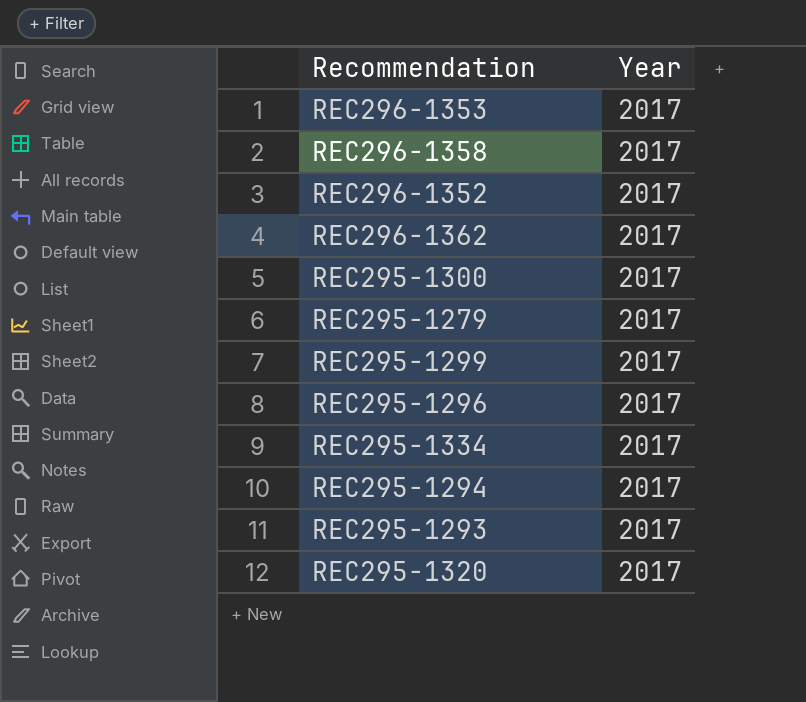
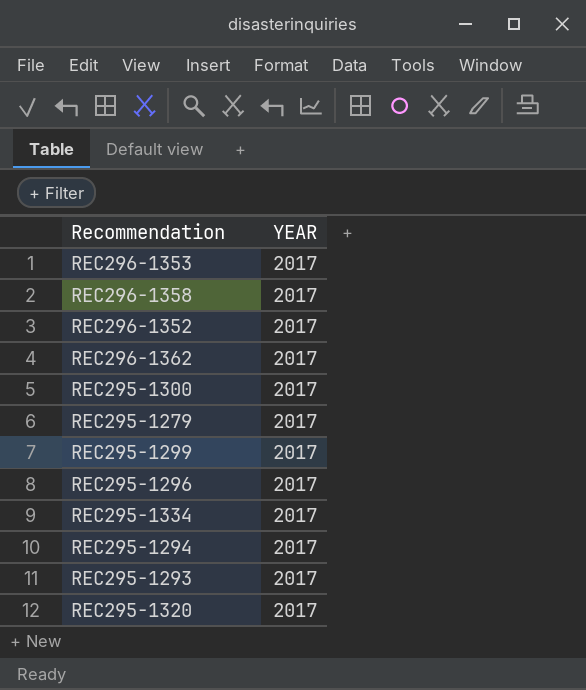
column name: Year -> YEAR

